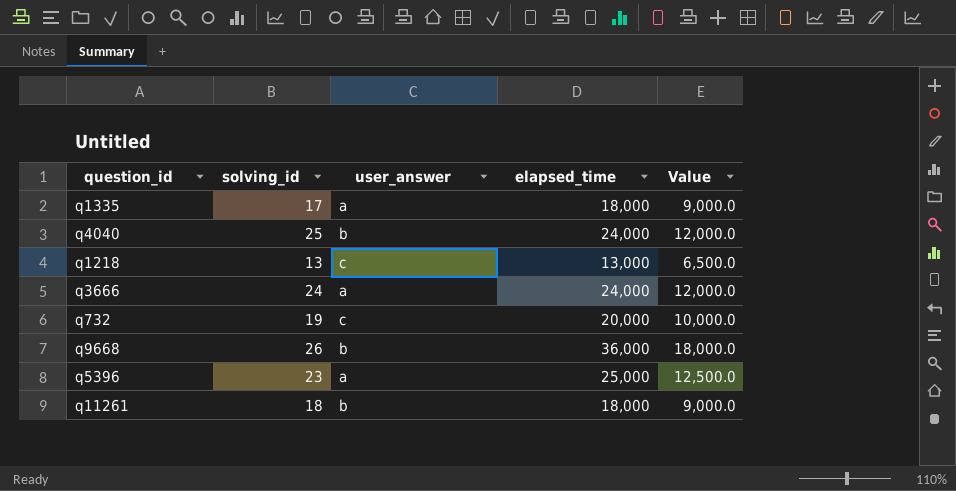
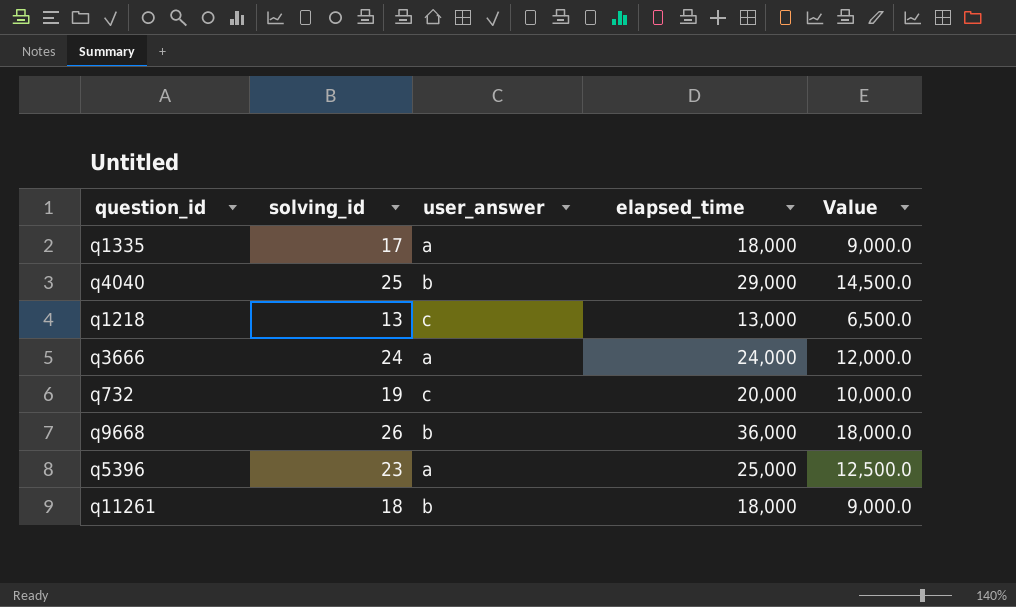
q4040 | elapsed_time: 24,000 -> 29,000
q4040 | Value: 12,000.0 -> 14,500.0

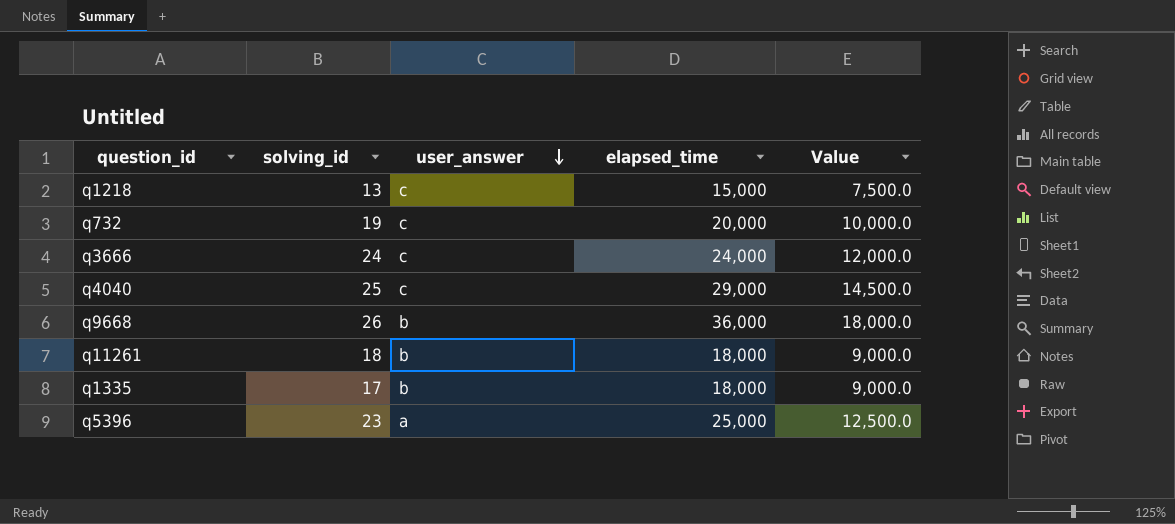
row order: none -> user_answer descending
q1218 | elapsed_time: 13,000 -> 15,000
q1218 | Value: 6,500.0 -> 7,500.0
q3666 | user_answer: a -> c
q4040 | user_answer: b -> c
q1335 | user_answer: a -> b

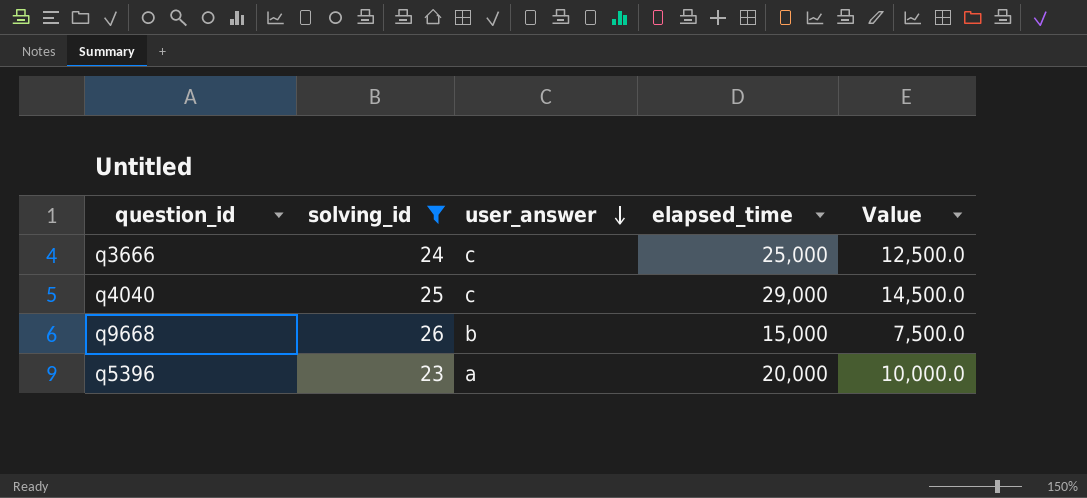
filter: none -> solving_id >= 23
q3666 | elapsed_time: 24,000 -> 25,000
q3666 | Value: 12,000.0 -> 12,500.0
q9668 | elapsed_time: 36,000 -> 15,000
q9668 | Value: 18,000.0 -> 7,500.0
q5396 | elapsed_time: 25,000 -> 20,000
q5396 | Value: 12,500.0 -> 10,000.0

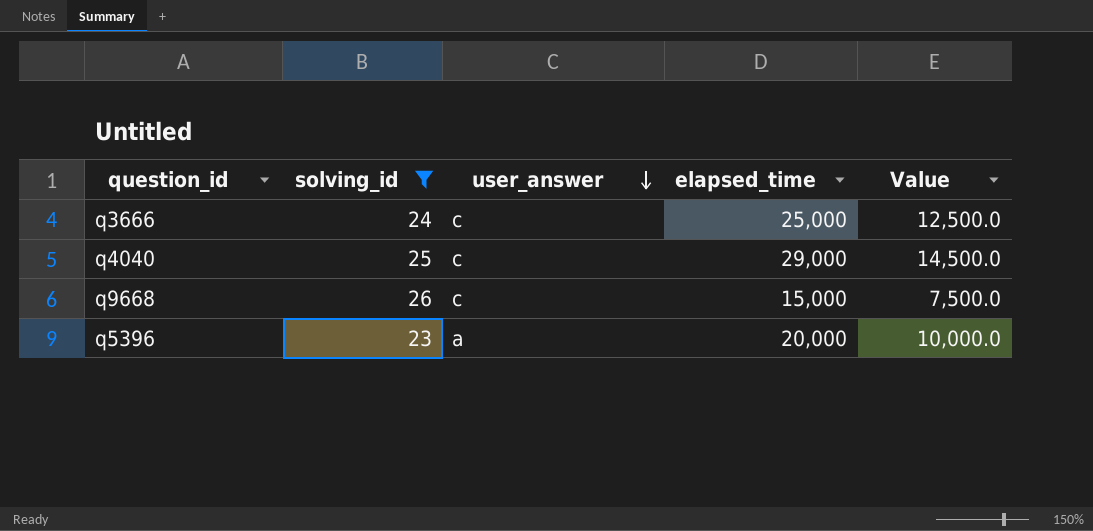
q9668 | user_answer: b -> c

